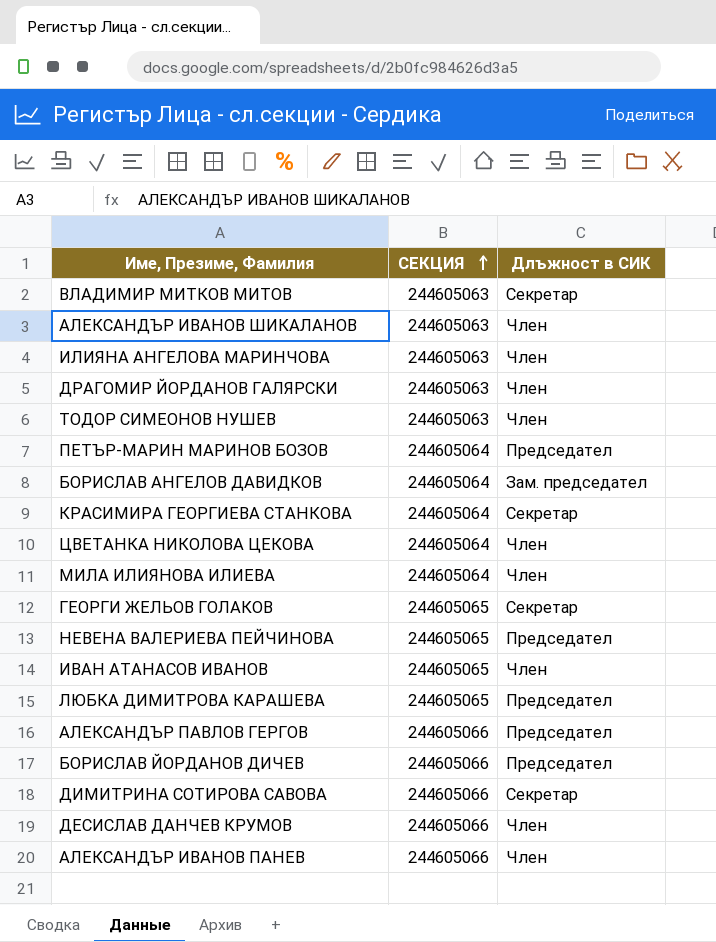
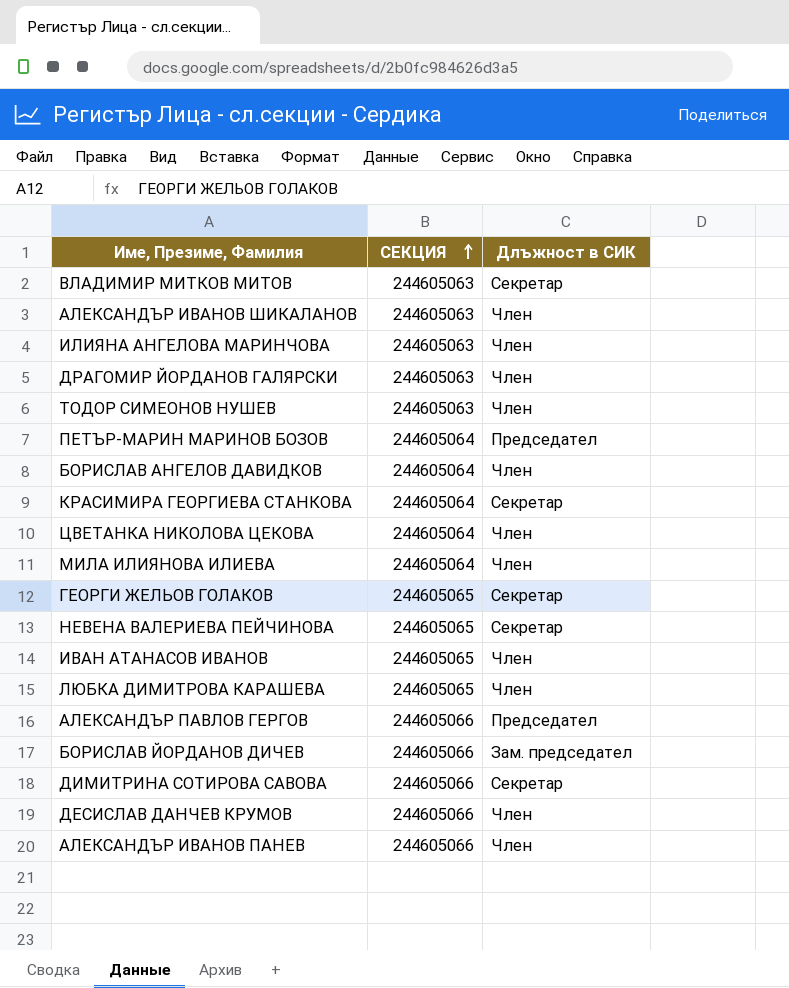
БОРИСЛАВ АНГЕЛОВ ДАВИДКОВ | Длъжност в СИК: Зам. председател -> Член
НЕВЕНА ВАЛЕРИЕВА ПЕЙЧИНОВА | Длъжност в СИК: Председател -> Секретар
ЛЮБКА ДИМИТРОВА КАРАШЕВА | Длъжност в СИК: Председател -> Член
БОРИСЛАВ ЙОРДАНОВ ДИЧЕВ | Длъжност в СИК: Председател -> Зам. председател

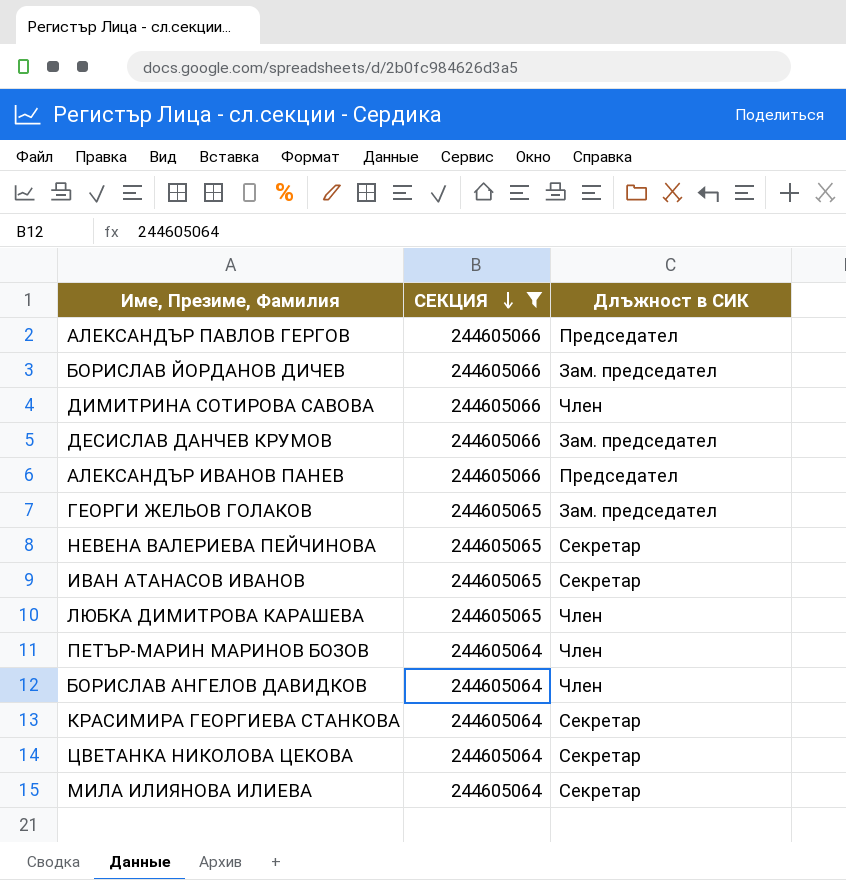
filter: none -> СЕКЦИЯ != 244605063
row order: СЕКЦИЯ ascending -> СЕКЦИЯ descending
ДИМИТРИНА СОТИРОВА САВОВА | Длъжност в СИК: Секретар -> Член
ДЕСИСЛАВ ДАНЧЕВ КРУМОВ | Длъжност в СИК: Член -> Зам. председател
АЛЕКСАНДЪР ИВАНОВ ПАНЕВ | Длъжност в СИК: Член -> Председател
ГЕОРГИ ЖЕЛЬОВ ГОЛАКОВ | Длъжност в СИК: Секретар -> Зам. председател
ИВАН АТАНАСОВ ИВАНОВ | Длъжност в СИК: Член -> Секретар
ПЕТЪР-МАРИН МАРИНОВ БОЗОВ | Длъжност в СИК: Председател -> Член
ЦВЕТАНКА НИКОЛОВА ЦЕКОВА | Длъжност в СИК: Член -> Секретар
МИЛА ИЛИЯНОВА ИЛИЕВА | Длъжност в СИК: Член -> Секретар

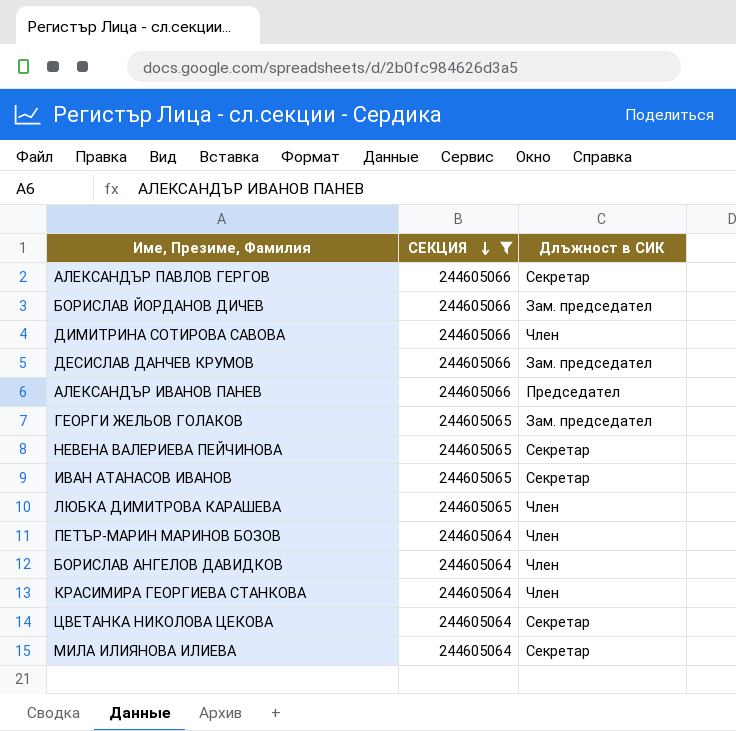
АЛЕКСАНДЪР ПАВЛОВ ГЕРГОВ | Длъжност в СИК: Председател -> Секретар
КРАСИМИРА ГЕОРГИЕВА СТАНКОВА | Длъжност в СИК: Секретар -> Член

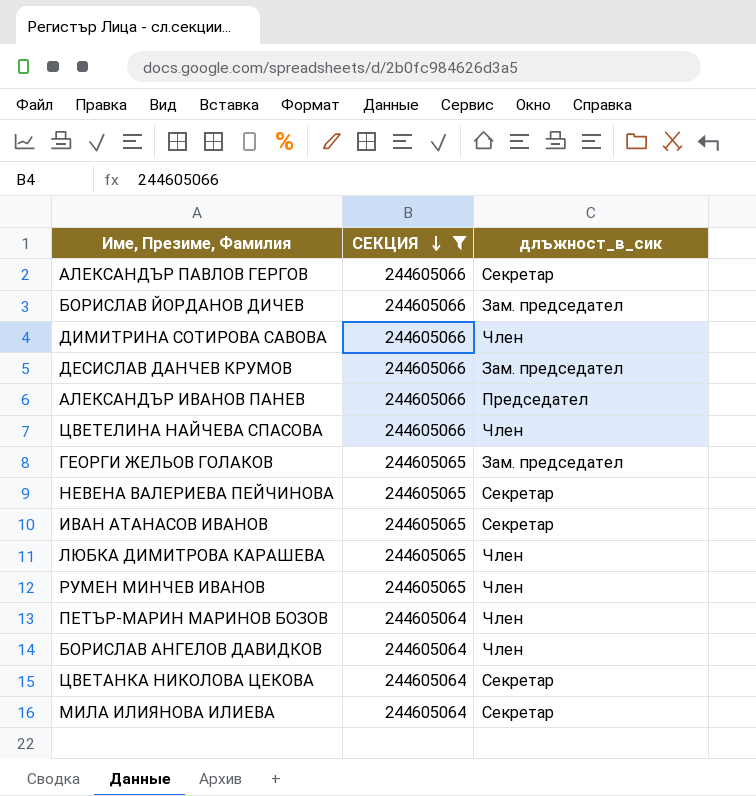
column name: Длъжност в СИК -> длъжност_в_сик
row КРАСИМИРА ГЕОРГИЕВА СТАНКОВА: 244605064 | Член -> none
row ЦВЕТЕЛИНА НАЙЧЕВА СПАСОВА: none -> 244605066 | Член
row РУМЕН МИНЧЕВ ИВАНОВ: none -> 244605065 | Член

